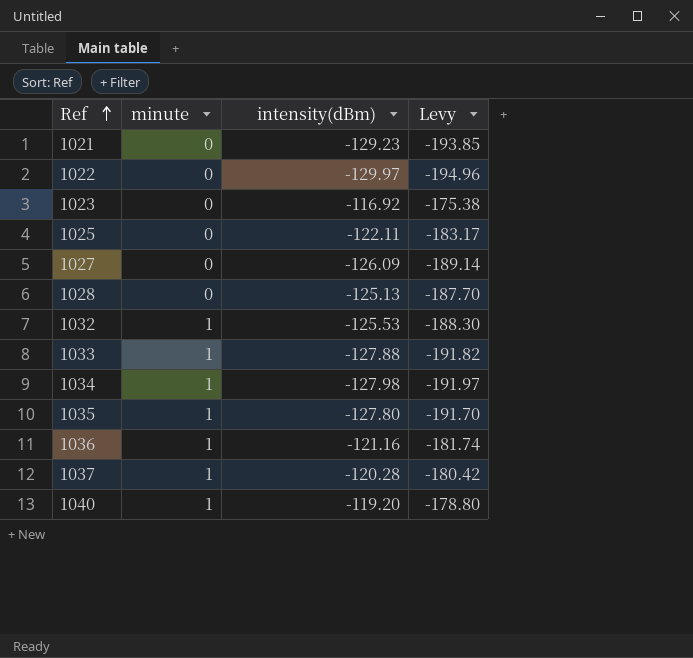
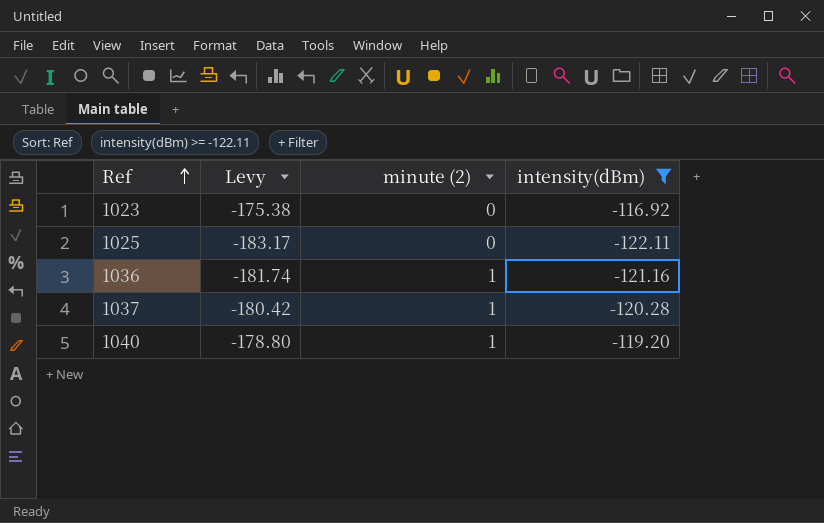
filter: none -> intensity(dBm) >= -122.11
column Levy | position: 4 -> 2
column name: minute -> minute (2)

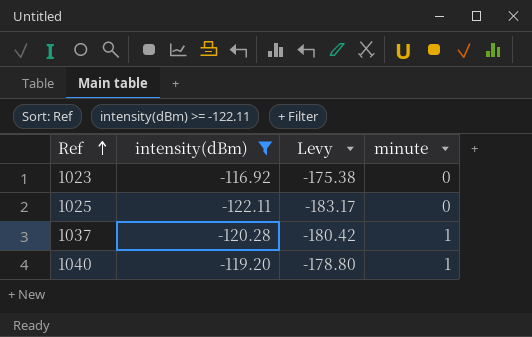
column intensity(dBm) | position: 4 -> 2
column name: minute (2) -> minute
row 1036: -181.74 | 1 | -121.16 -> none

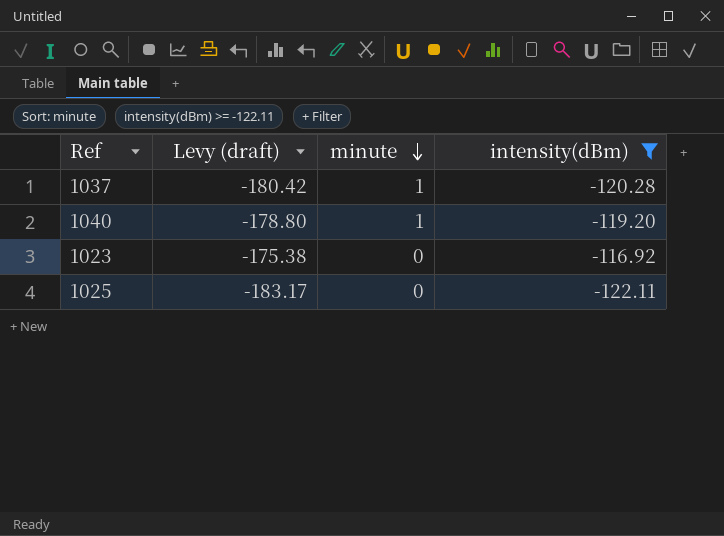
row order: Ref ascending -> minute descending
column name: Levy -> Levy (draft)
column intensity(dBm) | position: 2 -> 4

